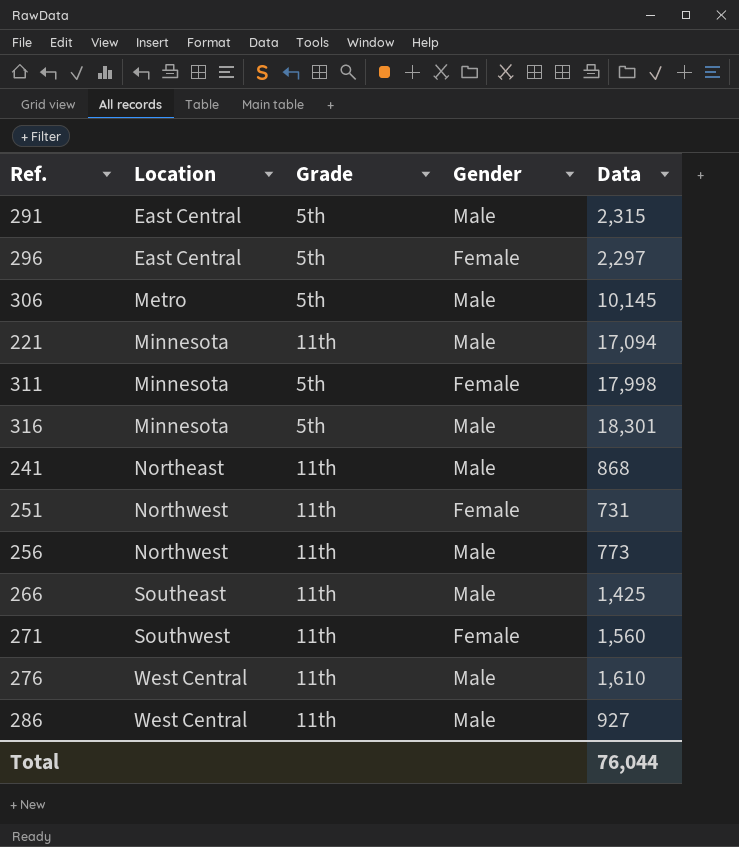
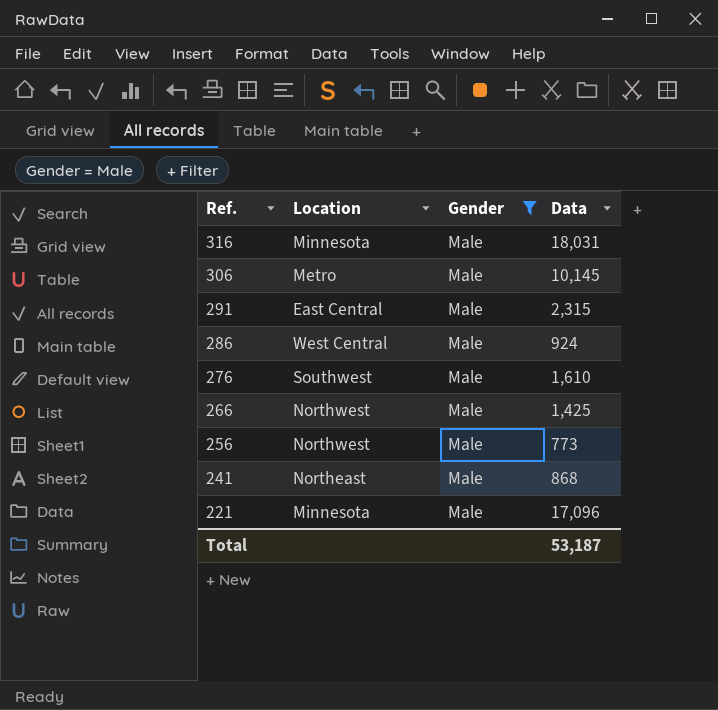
filter: none -> Gender = Male
row order: Location ascending -> Ref. descending
column Grade | position: 3 -> none
316 | Data: 18,301 -> 18,031
286 | Data: 927 -> 924
276 | Location: West Central -> Southwest
266 | Location: Southeast -> Northwest
221 | Data: 17,094 -> 17,096
Total | Data: 76,044 -> 53,187

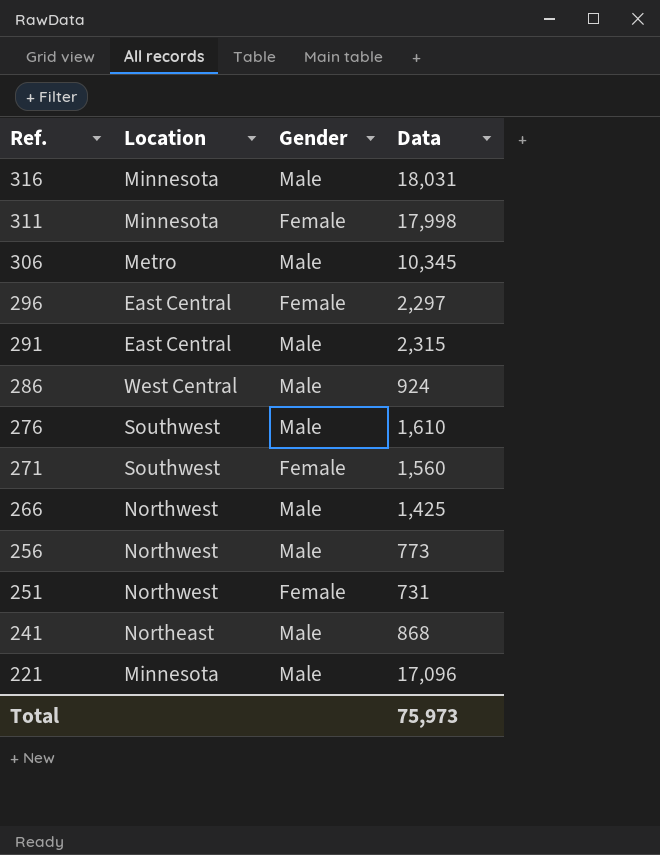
filter: Gender = Male -> none
306 | Data: 10,145 -> 10,345
Total | Data: 53,187 -> 75,973

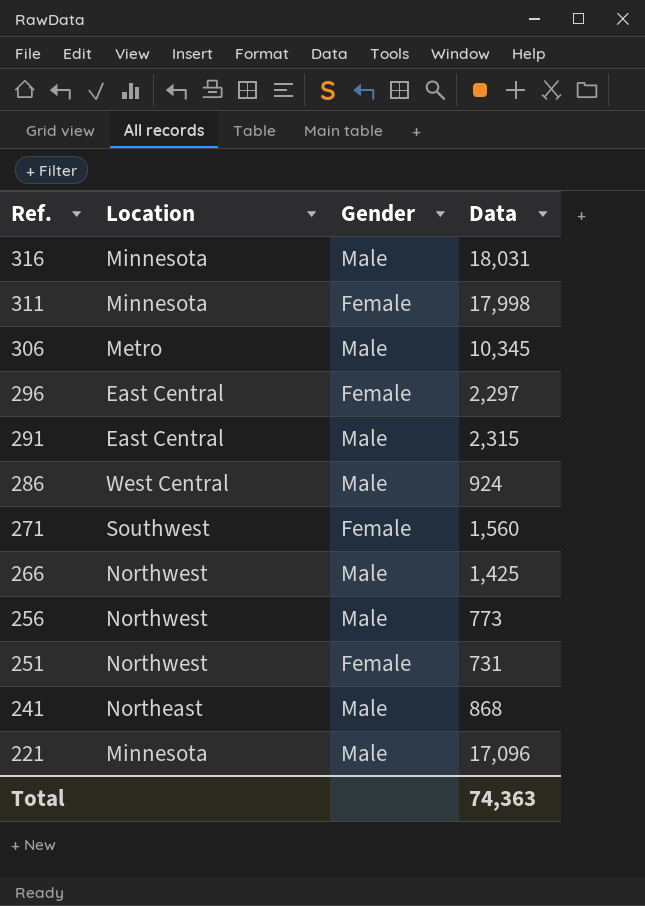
row 276: Southwest | Male | 1,610 -> none
Total | Data: 75,973 -> 74,363

